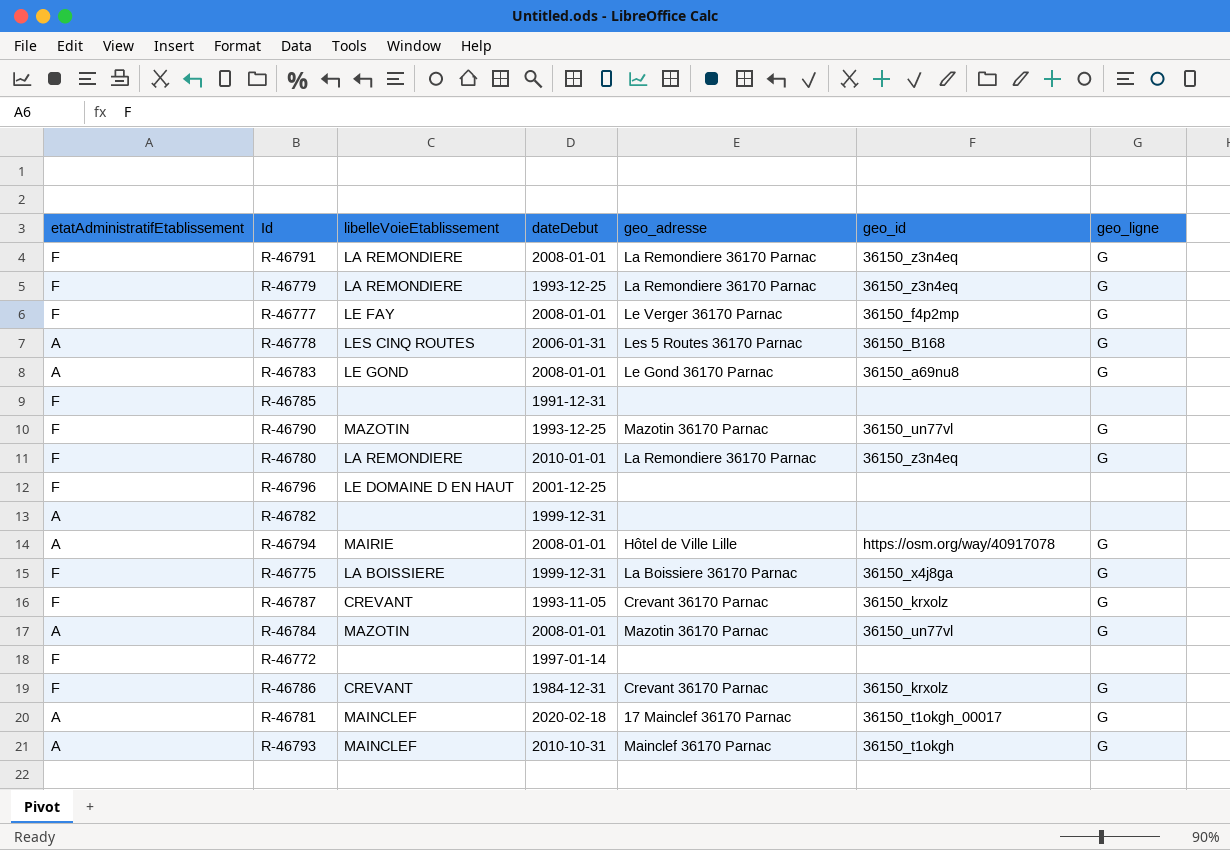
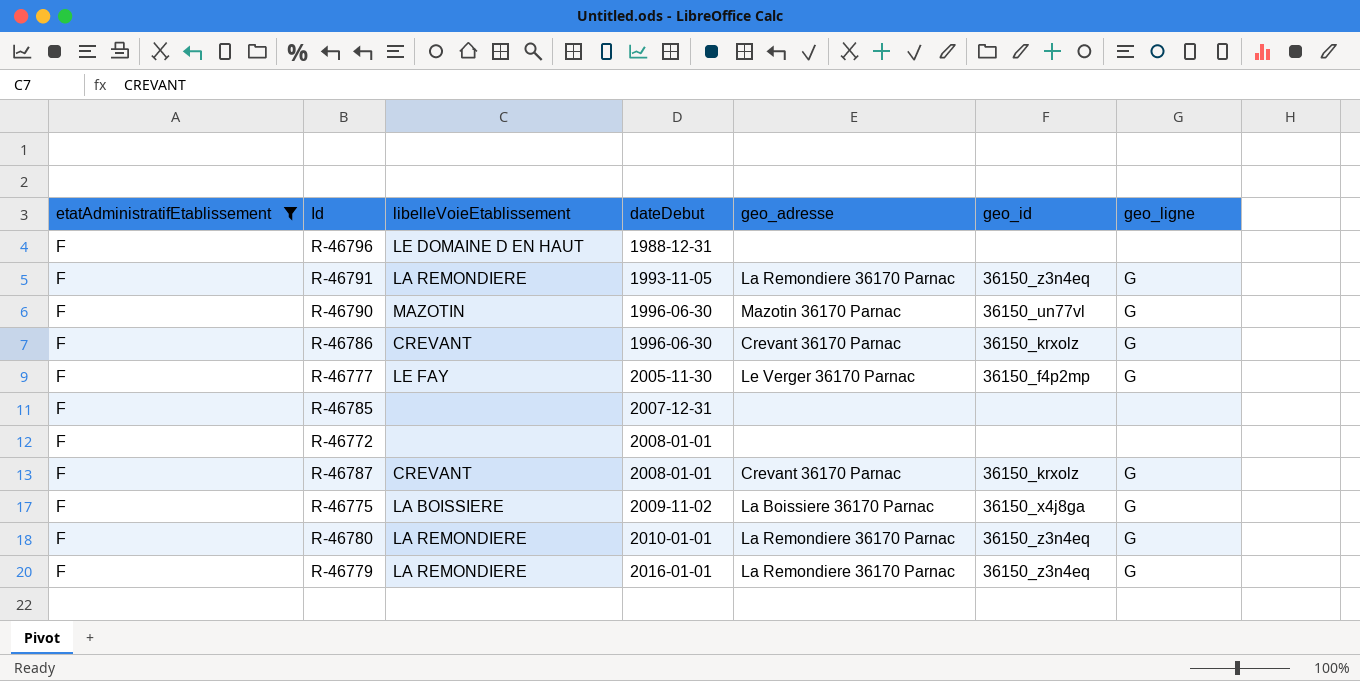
filter: none -> etatAdministratifEtablissement = F
row order: none -> dateDebut ascending
R-46796 | dateDebut: 2001-12-25 -> 1988-12-31
R-46791 | dateDebut: 2008-01-01 -> 1993-11-05
R-46790 | dateDebut: 1993-12-25 -> 1996-06-30
R-46786 | dateDebut: 1984-12-31 -> 1996-06-30
R-46777 | dateDebut: 2008-01-01 -> 2005-11-30
R-46785 | dateDebut: 1991-12-31 -> 2007-12-31
R-46772 | dateDebut: 1997-01-14 -> 2008-01-01
R-46787 | dateDebut: 1993-11-05 -> 2008-01-01
R-46775 | dateDebut: 1999-12-31 -> 2009-11-02
R-46779 | dateDebut: 1993-12-25 -> 2016-01-01

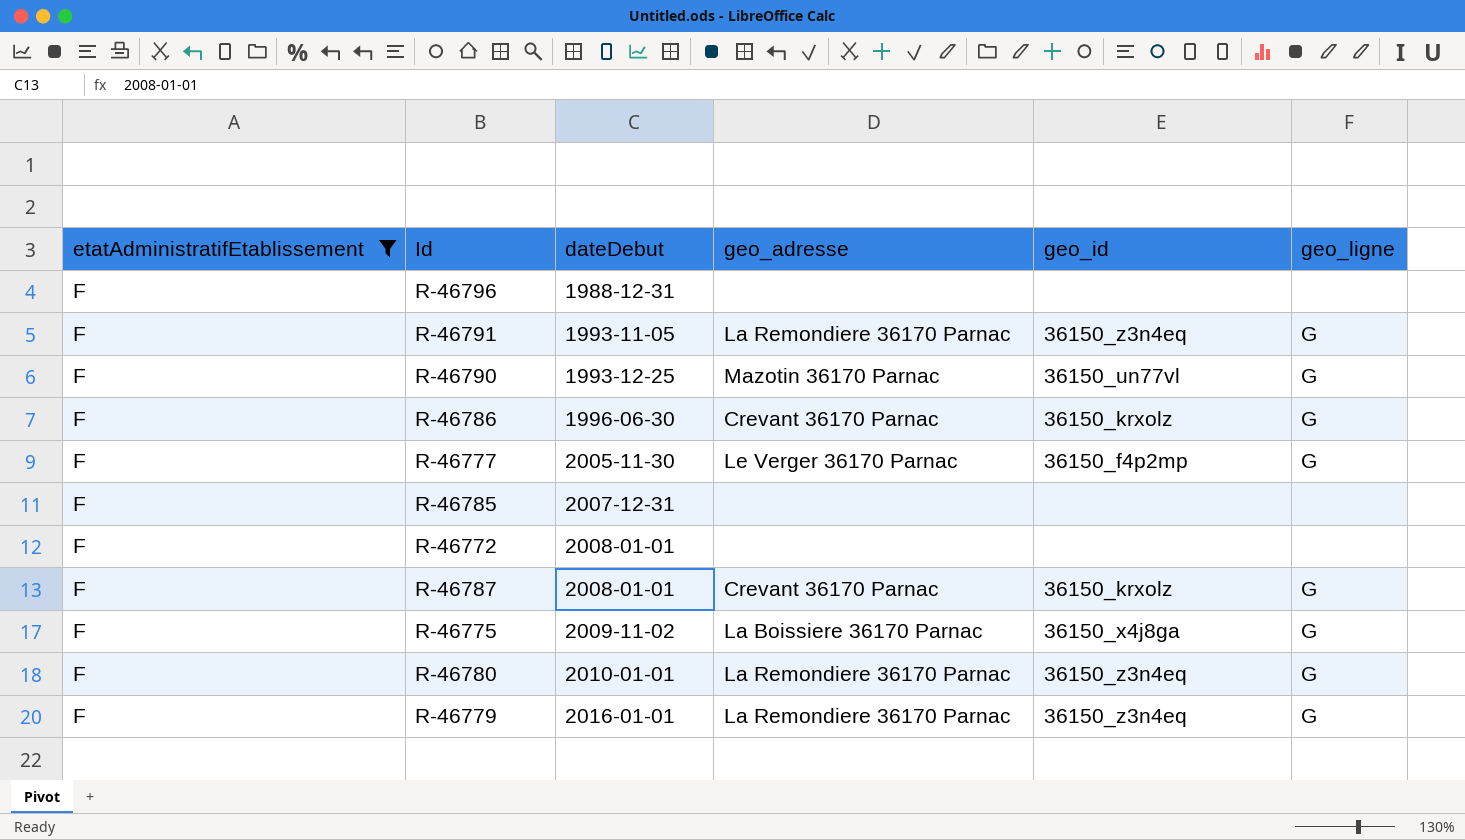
column libelleVoieEtablissement | position: 3 -> none
R-46790 | dateDebut: 1996-06-30 -> 1993-12-25

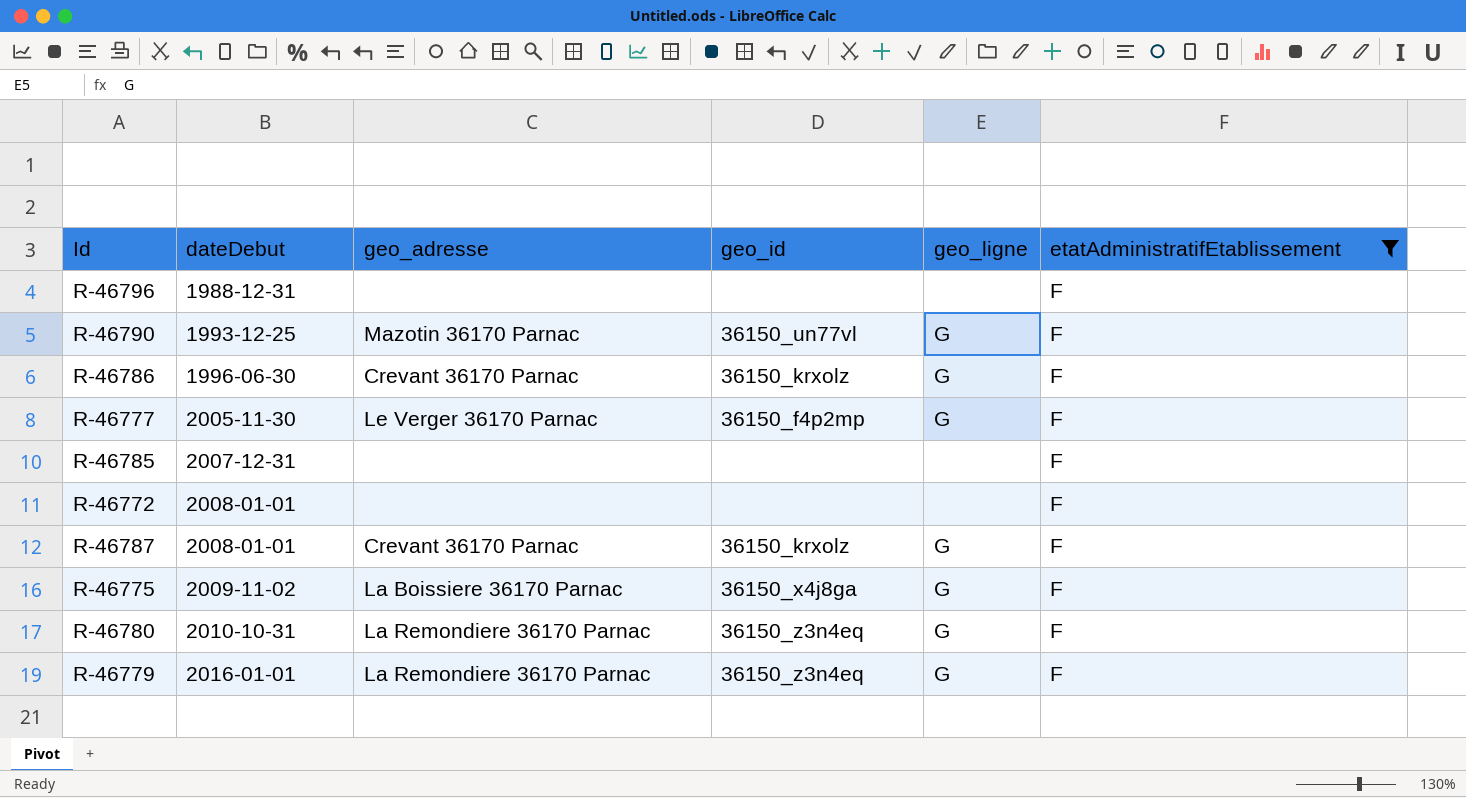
column etatAdministratifEtablissement | position: 1 -> 6
row R-46791: F | 1993-11-05 | La Remondiere 36170 Parnac | 36150_z3n4eq | G -> none
R-46780 | dateDebut: 2010-01-01 -> 2010-10-31

